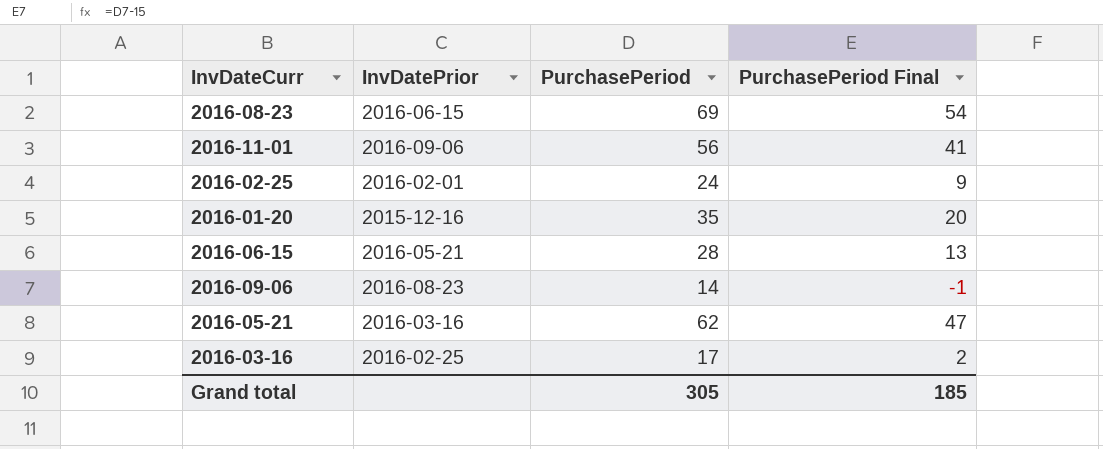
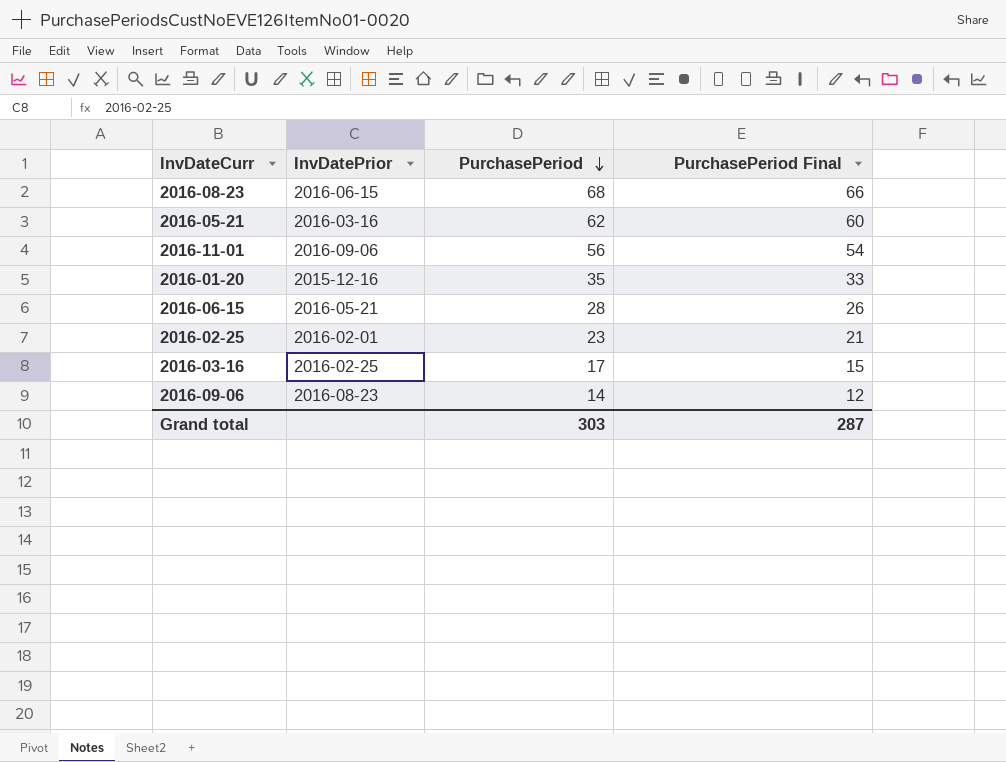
row order: none -> PurchasePeriod descending
column PurchasePeriod Final | formula: [PurchasePeriod] - 15 -> [PurchasePeriod] - 2
2016-08-23 | PurchasePeriod: 69 -> 68
2016-02-25 | PurchasePeriod: 24 -> 23
Grand total | PurchasePeriod: 305 -> 303
Grand total | PurchasePeriod Final: 185 -> 287

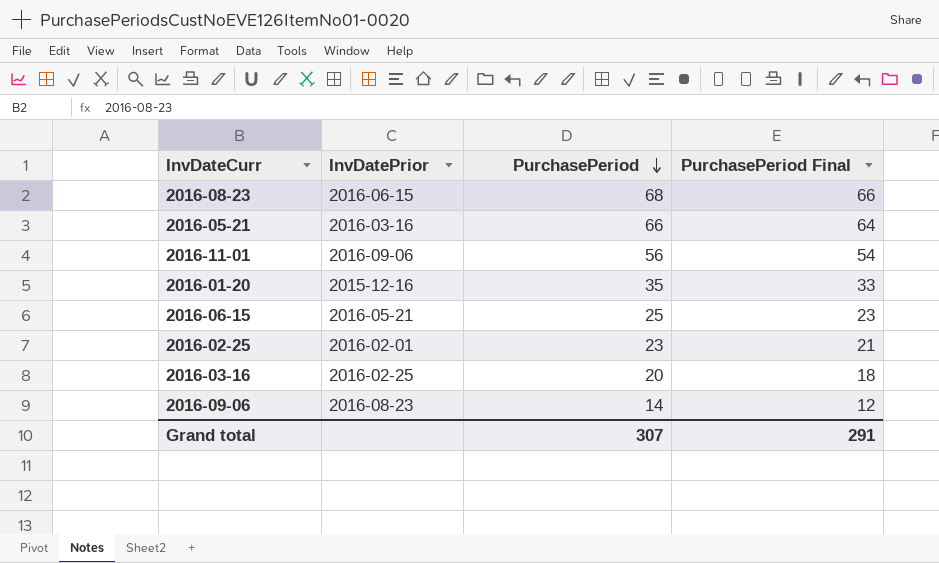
2016-05-21 | PurchasePeriod: 62 -> 66
2016-05-21 | PurchasePeriod Final: 60 -> 64
2016-06-15 | PurchasePeriod: 28 -> 25
2016-06-15 | PurchasePeriod Final: 26 -> 23
2016-03-16 | PurchasePeriod: 17 -> 20
2016-03-16 | PurchasePeriod Final: 15 -> 18
Grand total | PurchasePeriod: 303 -> 307
Grand total | PurchasePeriod Final: 287 -> 291

